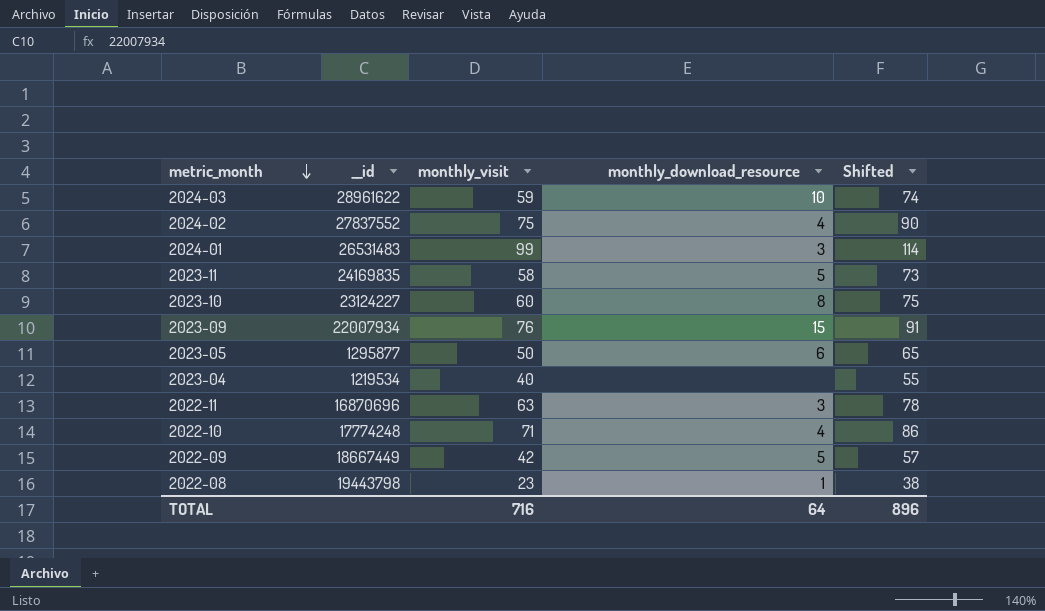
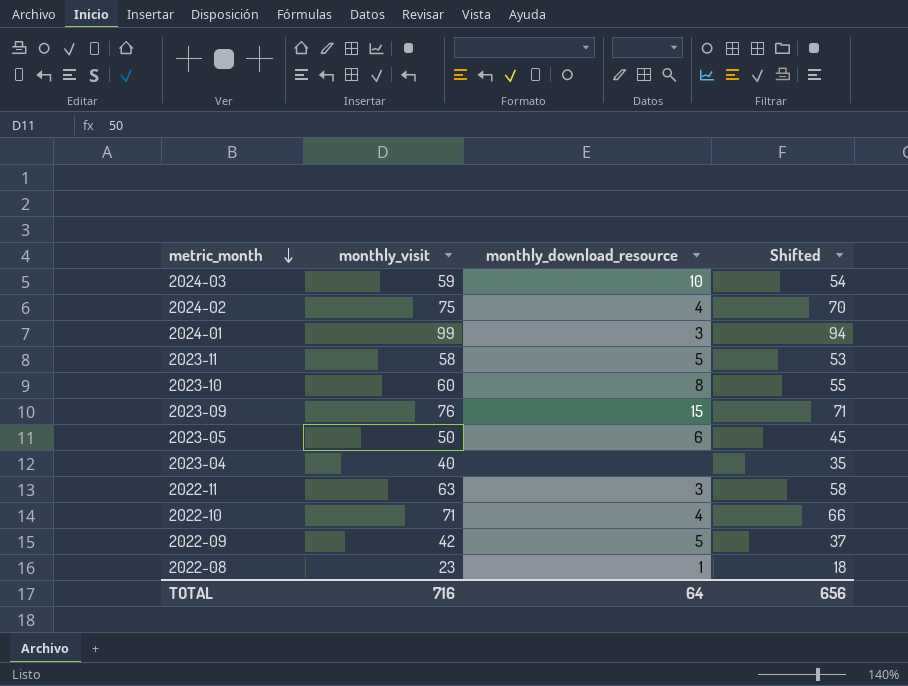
column __id | position: 2 -> none
column Shifted | formula: [monthly_visit] + 15 -> [monthly_visit] - 5
TOTAL | Shifted: 896 -> 656

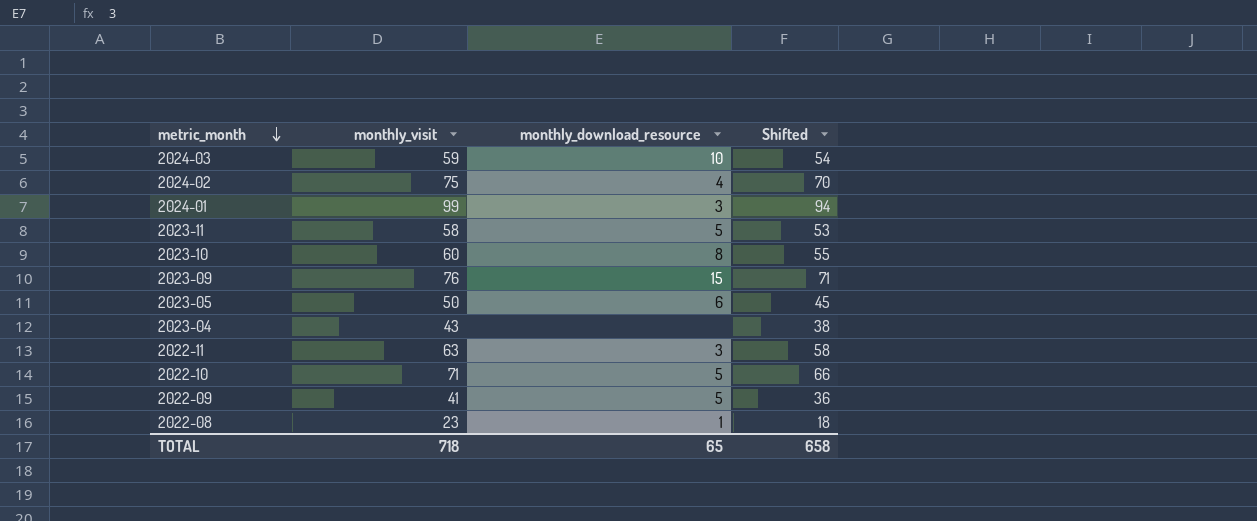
2023-04 | monthly_visit: 40 -> 43
2023-04 | Shifted: 35 -> 38
2022-10 | monthly_download_resource: 4 -> 5
2022-09 | monthly_visit: 42 -> 41
2022-09 | Shifted: 37 -> 36
TOTAL | monthly_visit: 716 -> 718
TOTAL | monthly_download_resource: 64 -> 65
TOTAL | Shifted: 656 -> 658

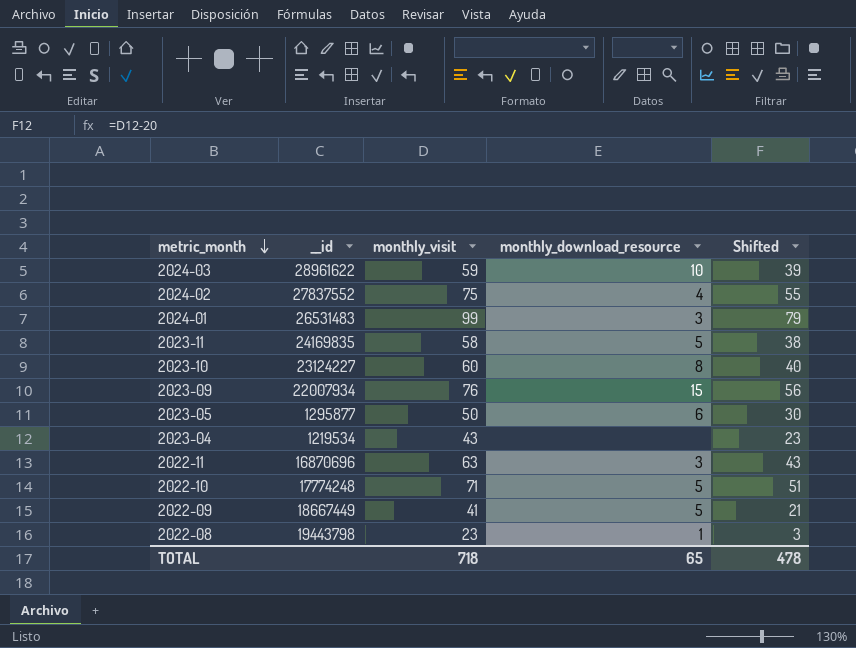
column __id | position: none -> 2
column Shifted | formula: [monthly_visit] - 5 -> [monthly_visit] - 20
TOTAL | Shifted: 658 -> 478

